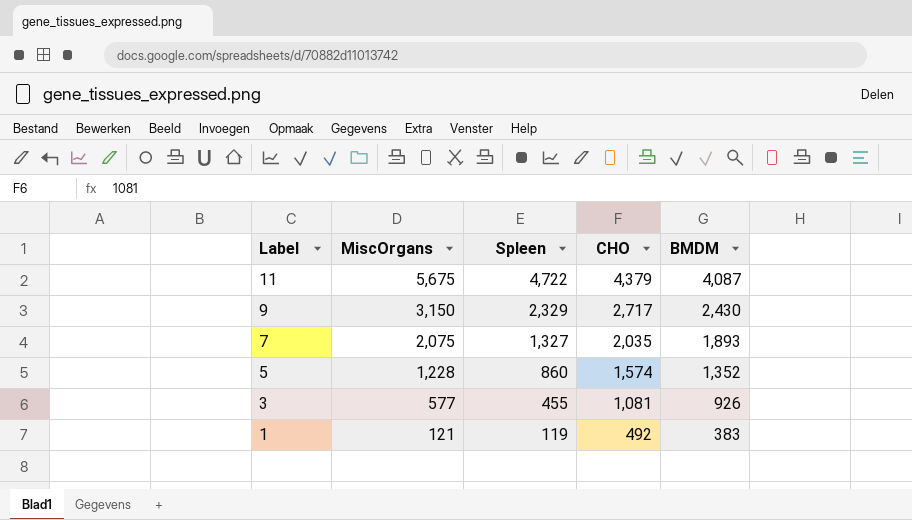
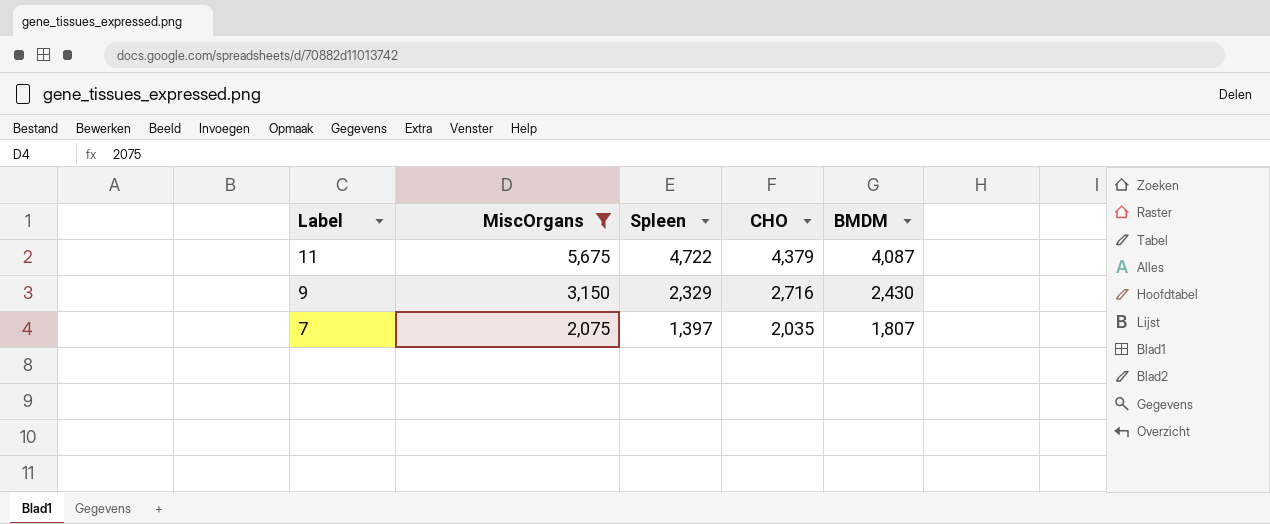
filter: none -> MiscOrgans >= 2,075
9 | CHO: 2,717 -> 2,716
7 | Spleen: 1,327 -> 1,397
7 | BMDM: 1,893 -> 1,807

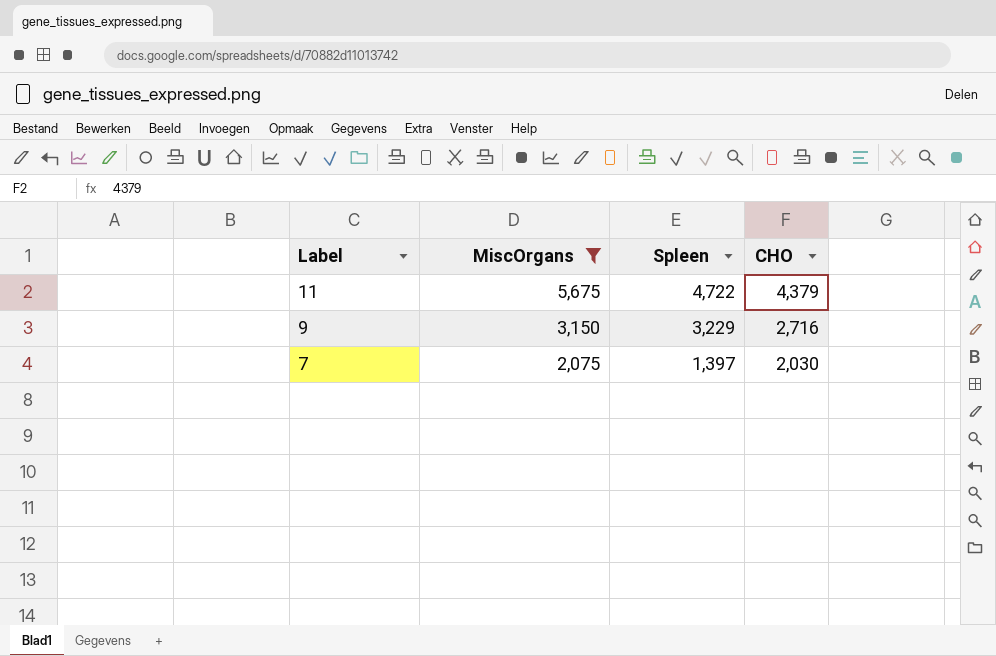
column BMDM | position: 5 -> none
9 | Spleen: 2,329 -> 3,229
7 | CHO: 2,035 -> 2,030

